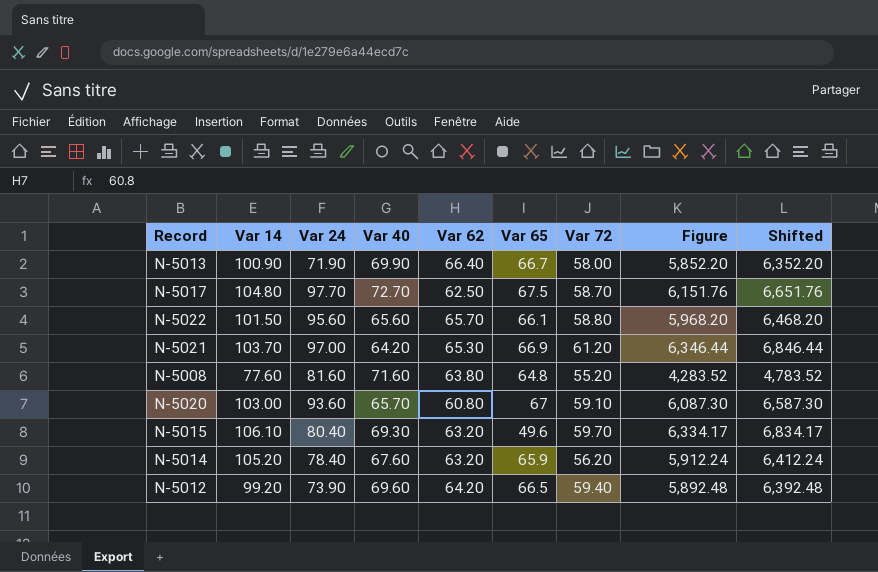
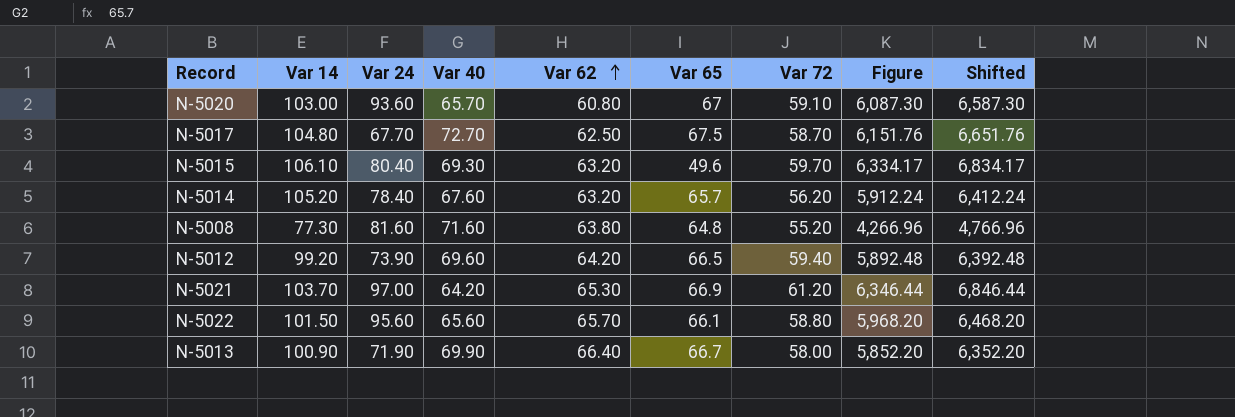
row order: none -> Var 62 ascending
N-5017 | Var 24: 97.70 -> 67.70
N-5014 | Var 65: 65.9 -> 65.7
N-5008 | Var 14: 77.60 -> 77.30
N-5008 | Figure: 4,283.52 -> 4,266.96
N-5008 | Shifted: 4,783.52 -> 4,766.96

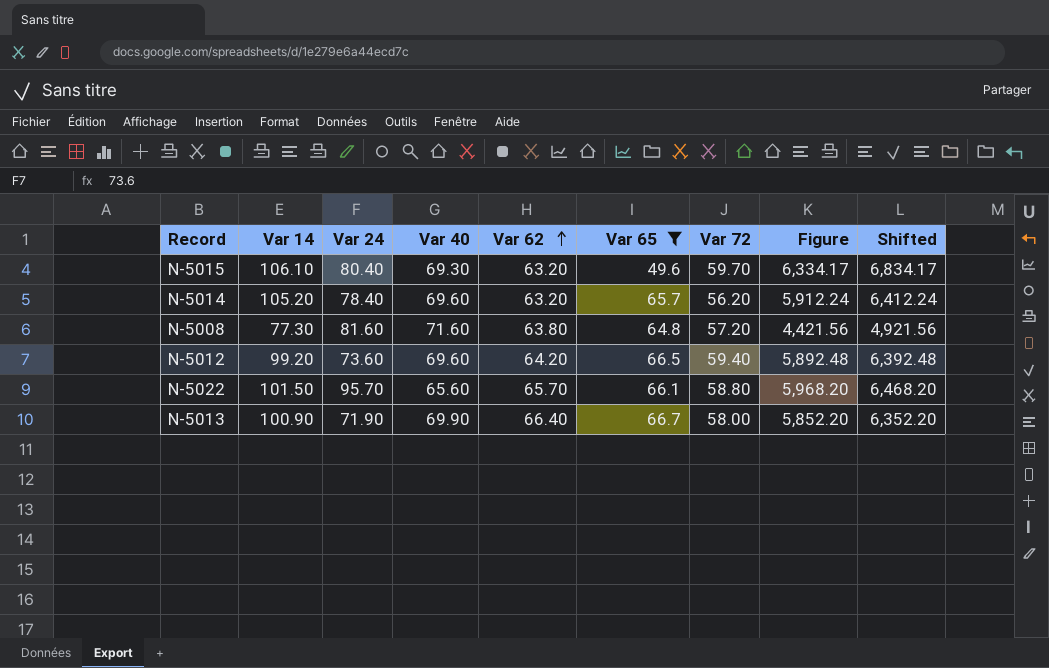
filter: none -> Var 65 <= 66.7
N-5014 | Var 40: 67.60 -> 69.60
N-5008 | Var 72: 55.20 -> 57.20
N-5008 | Figure: 4,266.96 -> 4,421.56
N-5008 | Shifted: 4,766.96 -> 4,921.56
N-5012 | Var 24: 73.90 -> 73.60
N-5022 | Var 24: 95.60 -> 95.70

